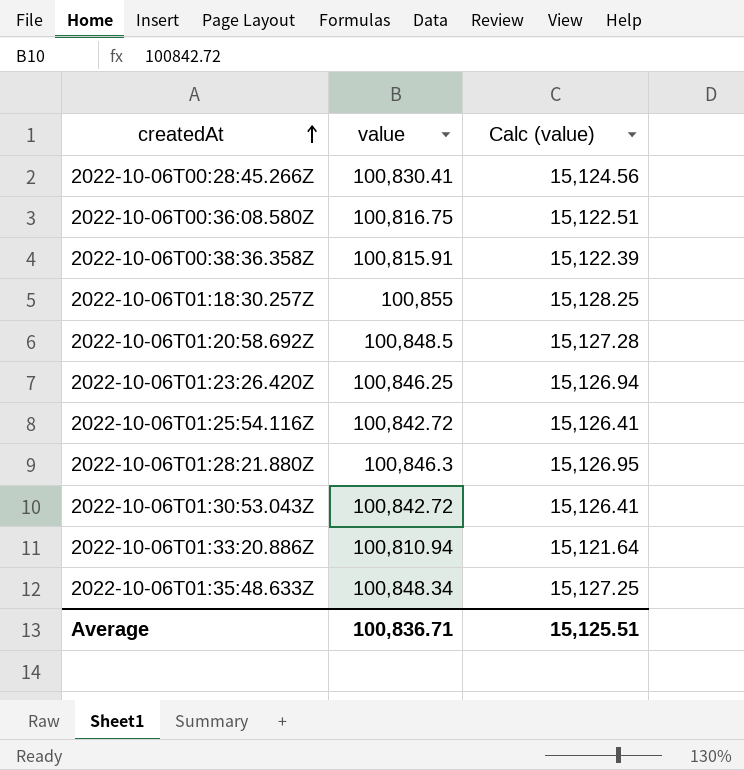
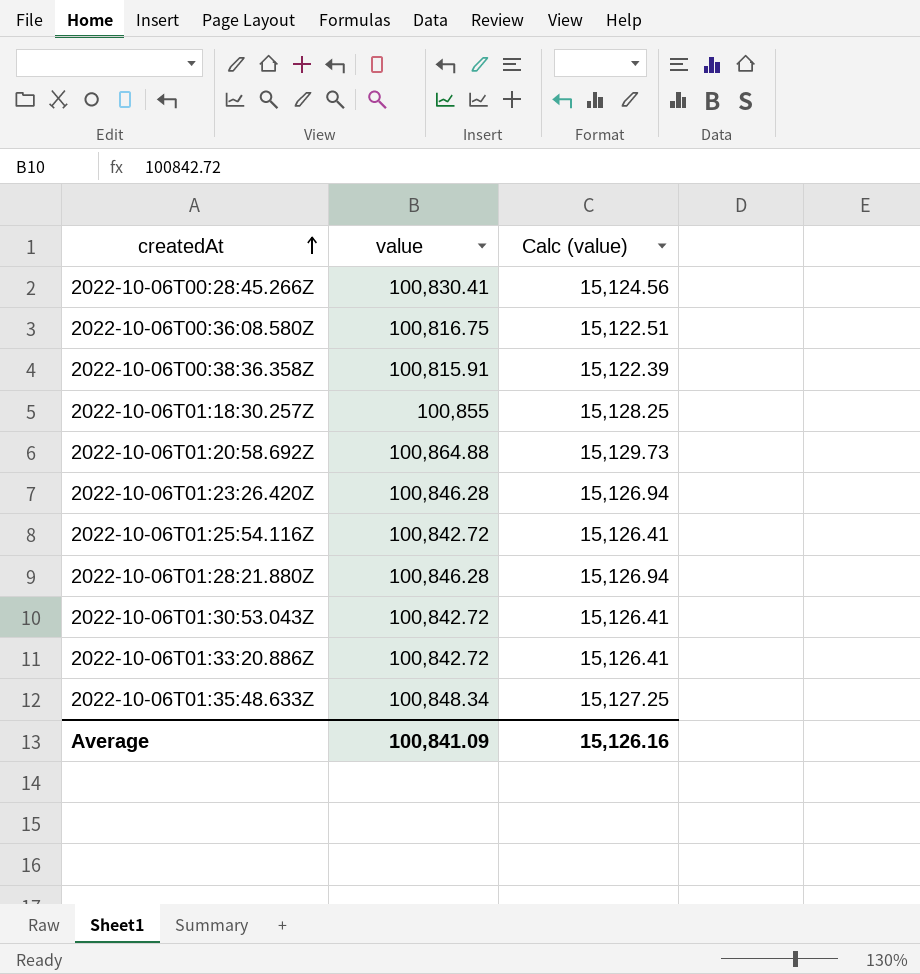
2022-10-06T01:20:58.692Z | value: 100,848.5 -> 100,864.88
2022-10-06T01:20:58.692Z | Calc (value): 15,127.28 -> 15,129.73
2022-10-06T01:23:26.420Z | value: 100,846.25 -> 100,846.28
2022-10-06T01:28:21.880Z | value: 100,846.3 -> 100,846.28
2022-10-06T01:28:21.880Z | Calc (value): 15,126.95 -> 15,126.94
2022-10-06T01:33:20.886Z | value: 100,810.94 -> 100,842.72
2022-10-06T01:33:20.886Z | Calc (value): 15,121.64 -> 15,126.41
Average | value: 100,836.71 -> 100,841.09
Average | Calc (value): 15,125.51 -> 15,126.16

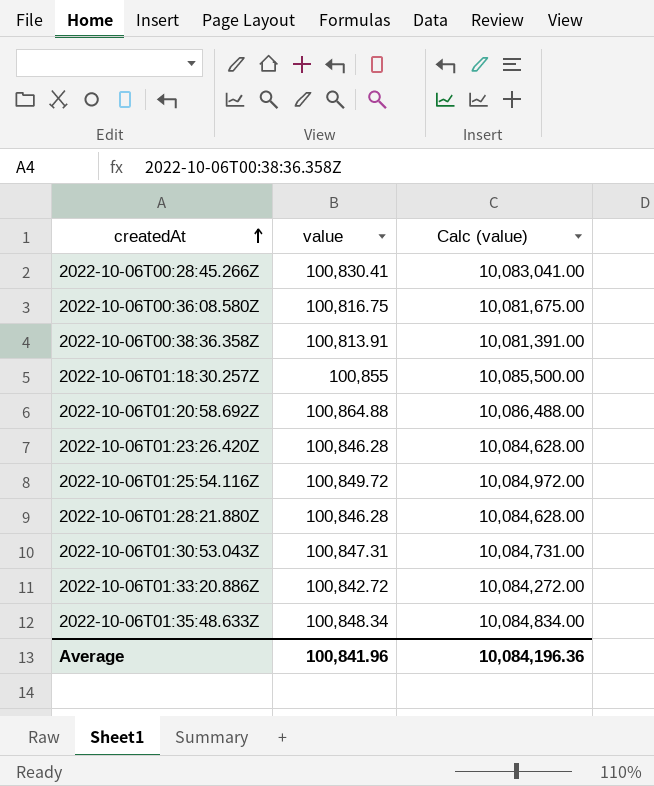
column Calc (value) | formula: [value] * 0.15 -> [value] * 100
2022-10-06T00:38:36.358Z | value: 100,815.91 -> 100,813.91
2022-10-06T01:25:54.116Z | value: 100,842.72 -> 100,849.72
2022-10-06T01:30:53.043Z | value: 100,842.72 -> 100,847.31
Average | value: 100,841.09 -> 100,841.96
Average | Calc (value): 15,126.16 -> 10,084,196.36

